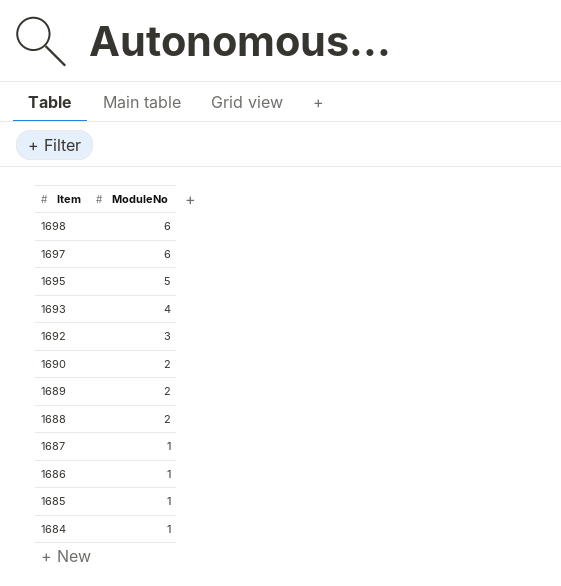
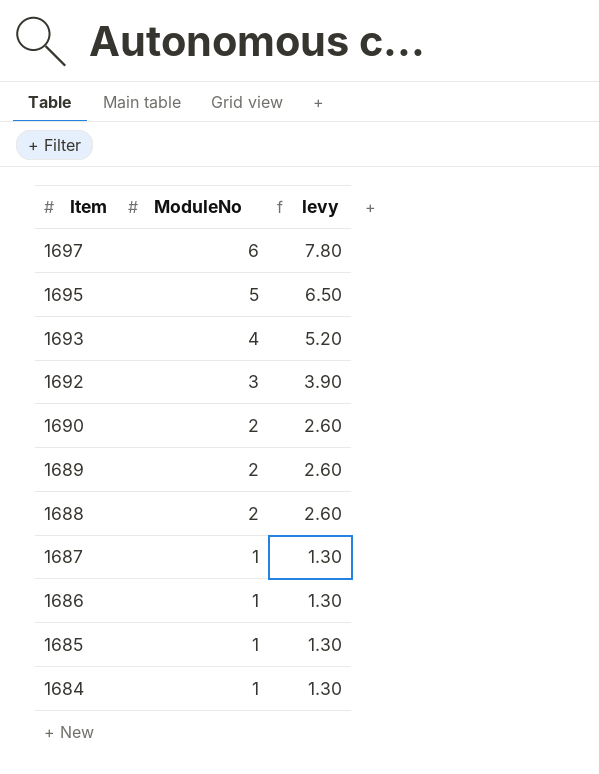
column levy | formula: none -> [ModuleNo] * 1.3
row 1698: 6 -> none

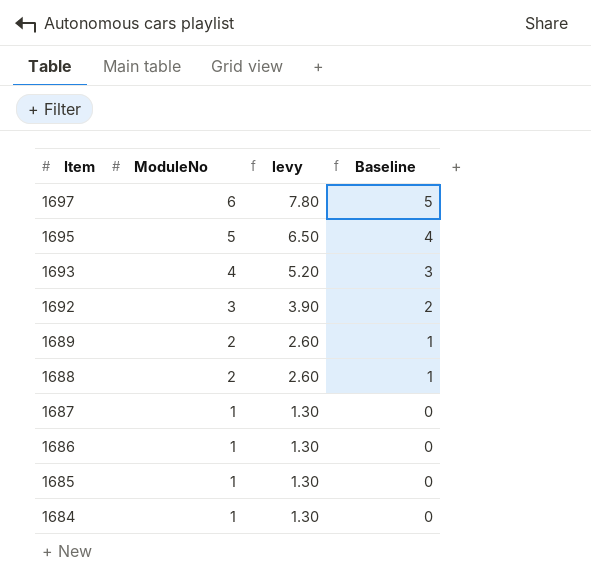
column Baseline | formula: none -> [ModuleNo] - 1
row 1690: 2 | 2.60 -> none

